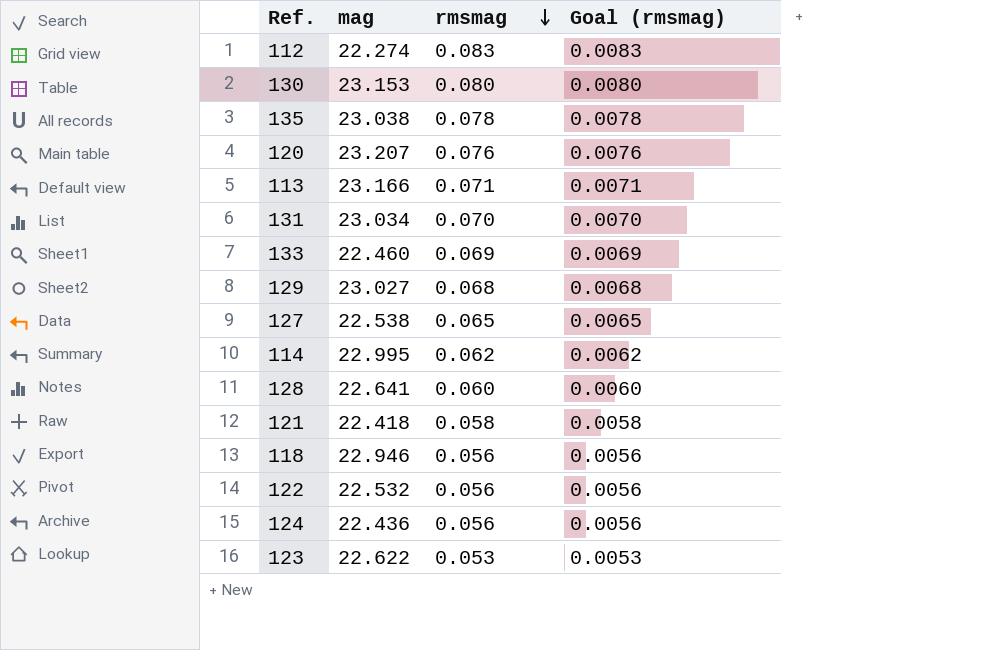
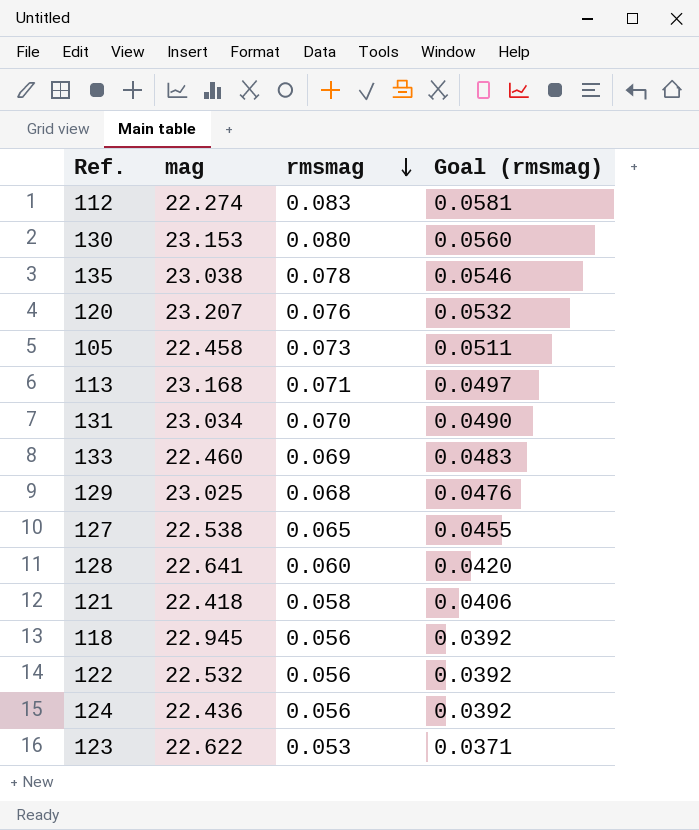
column Goal (rmsmag) | formula: [rmsmag] * 0.1 -> [rmsmag] * 0.7
row 114: 22.995 | 0.062 | 0.0062 -> none
row 105: none -> 22.458 | 0.073 | 0.0511
113 | mag: 23.166 -> 23.168
129 | mag: 23.027 -> 23.025
118 | mag: 22.946 -> 22.945

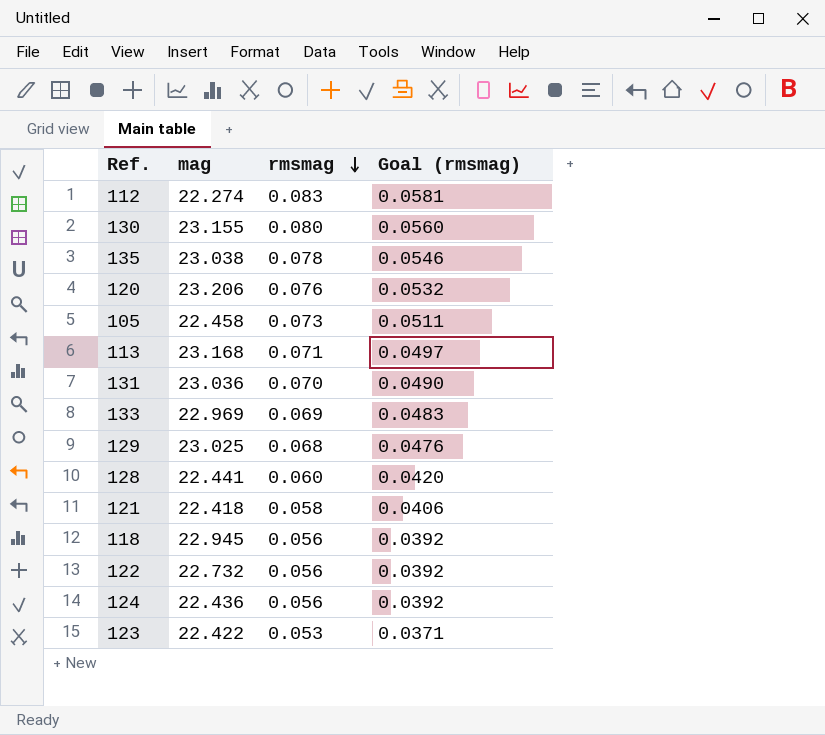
row 127: 22.538 | 0.065 | 0.0455 -> none
130 | mag: 23.153 -> 23.155
120 | mag: 23.207 -> 23.206
131 | mag: 23.034 -> 23.036
133 | mag: 22.460 -> 22.969
128 | mag: 22.641 -> 22.441
122 | mag: 22.532 -> 22.732
123 | mag: 22.622 -> 22.422

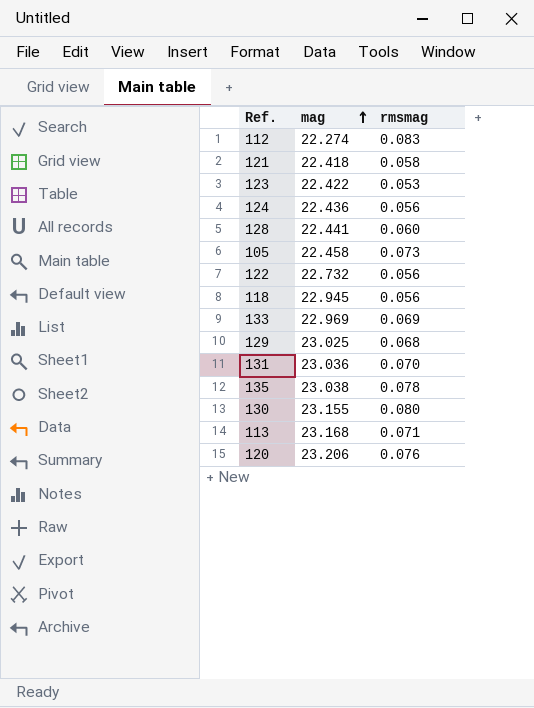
row order: rmsmag descending -> mag ascending
column Goal (rmsmag) | formula: [rmsmag] * 0.7 -> none

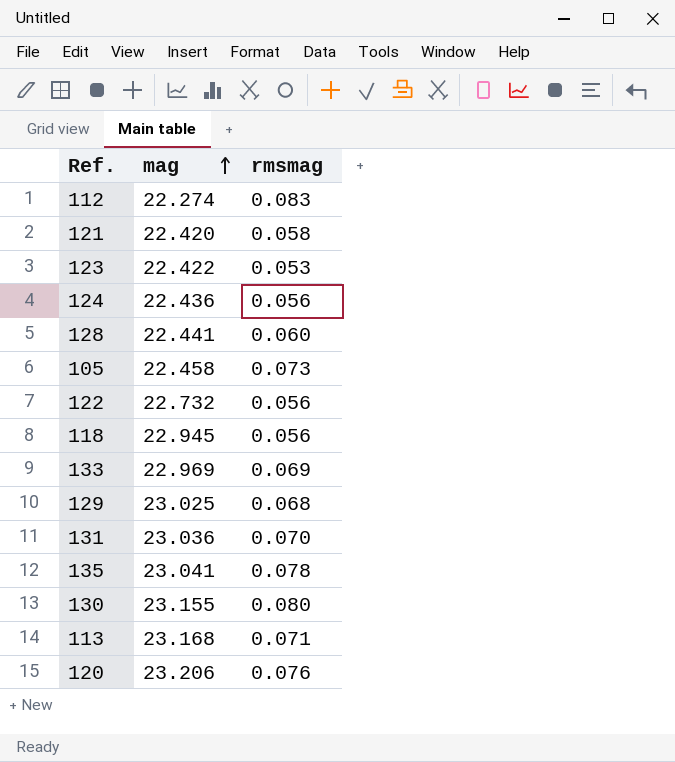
121 | mag: 22.418 -> 22.420
135 | mag: 23.038 -> 23.041

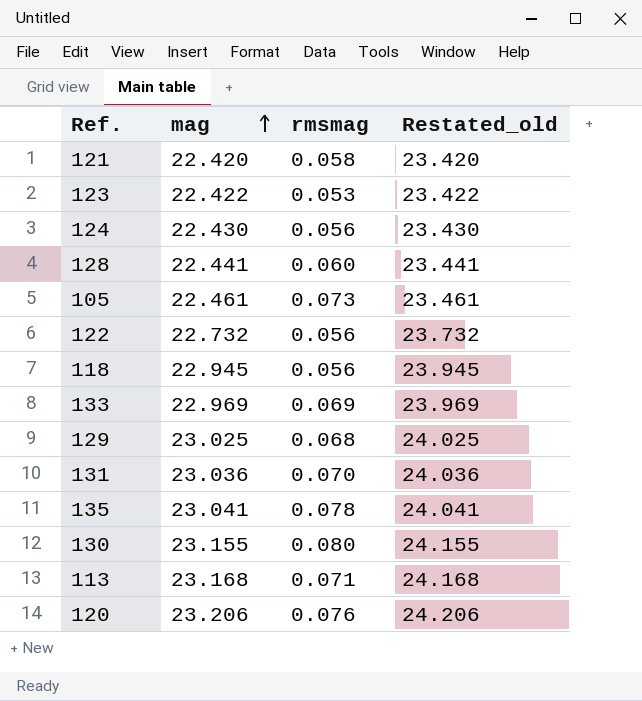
column Restated_old | formula: none -> [mag] + 1
row 112: 22.274 | 0.083 -> none
124 | mag: 22.436 -> 22.430
105 | mag: 22.458 -> 22.461

